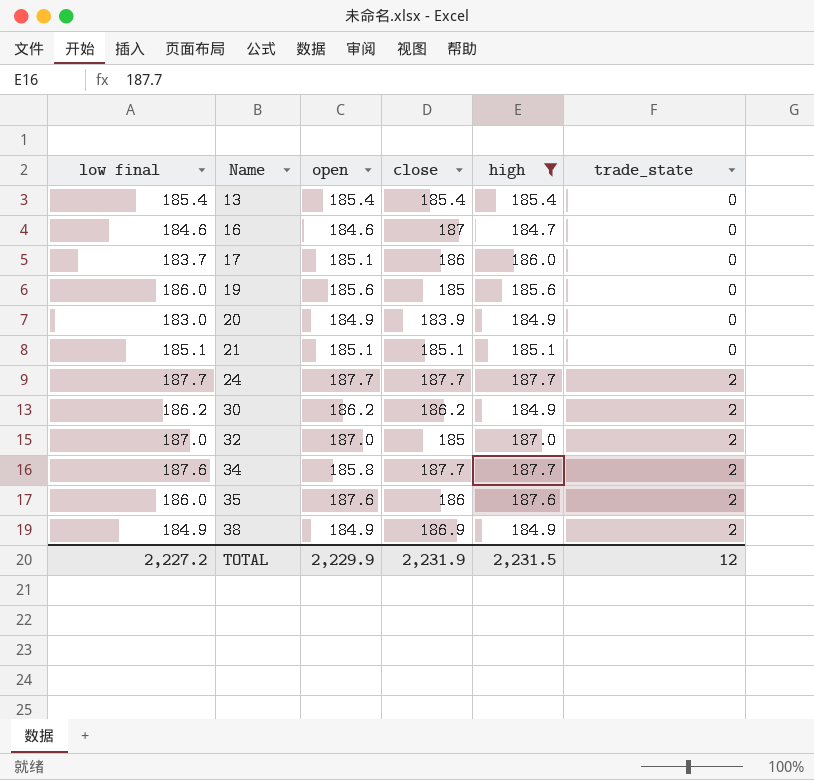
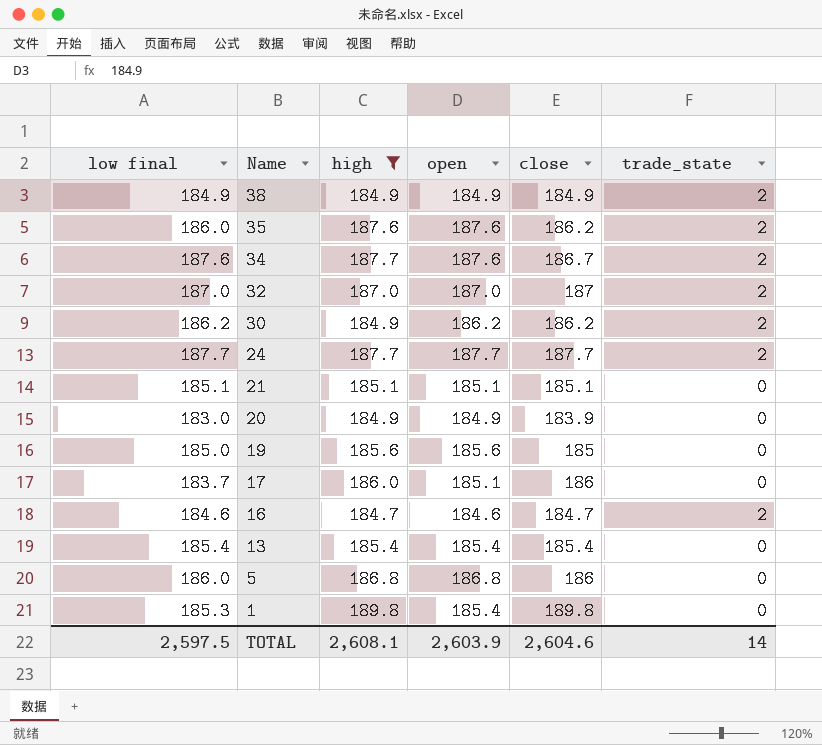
row order: Name ascending -> Name descending
column high | position: 5 -> 3
38 | close: 186.9 -> 184.9
35 | close: 186 -> 186.2
34 | open: 185.8 -> 187.6
34 | close: 187.7 -> 186.7
32 | close: 185 -> 187
19 | low final: 186.0 -> 185.0
16 | close: 187 -> 184.7
16 | trade_state: 0 -> 2
row 5: none -> 186.0 | 186.8 | 186.8 | 186 | 0
row 1: none -> 185.3 | 189.8 | 185.4 | 189.8 | 0
TOTAL | low final: 2,227.2 -> 2,597.5
TOTAL | high: 2,231.5 -> 2,608.1
TOTAL | open: 2,229.9 -> 2,603.9
TOTAL | close: 2,231.9 -> 2,604.6
TOTAL | trade_state: 12 -> 14

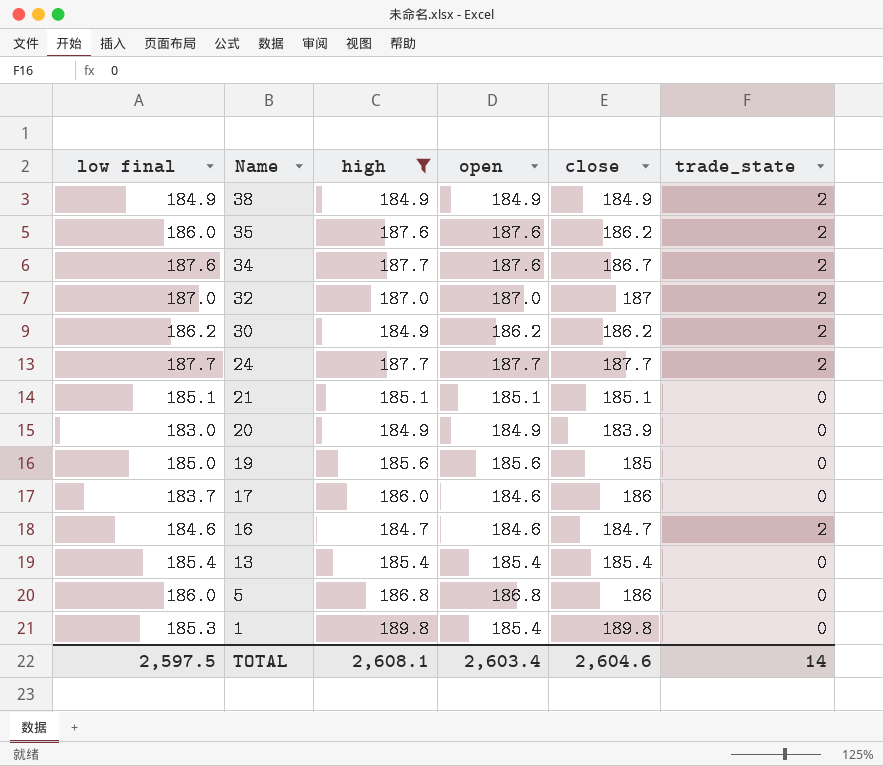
17 | open: 185.1 -> 184.6
TOTAL | open: 2,603.9 -> 2,603.4

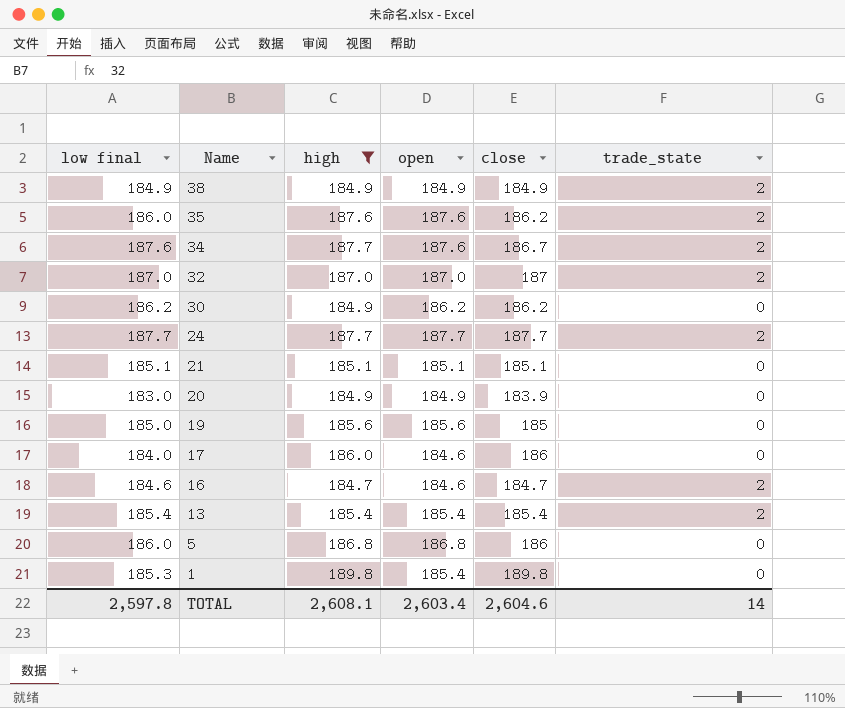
30 | trade_state: 2 -> 0
17 | low final: 183.7 -> 184.0
13 | trade_state: 0 -> 2
TOTAL | low final: 2,597.5 -> 2,597.8

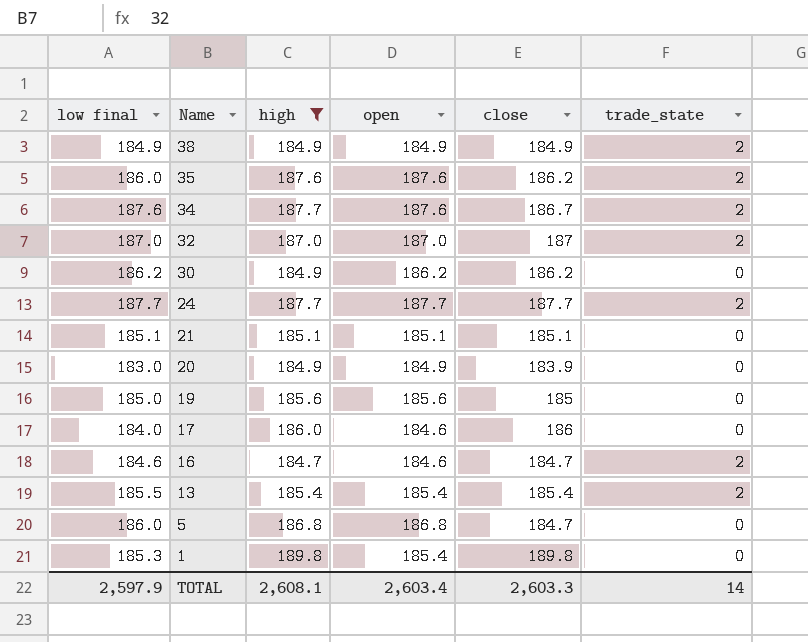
13 | low final: 185.4 -> 185.5
5 | close: 186 -> 184.7
TOTAL | low final: 2,597.8 -> 2,597.9
TOTAL | close: 2,604.6 -> 2,603.3

